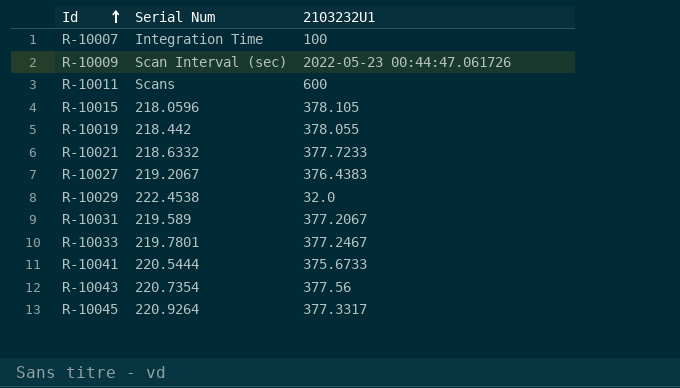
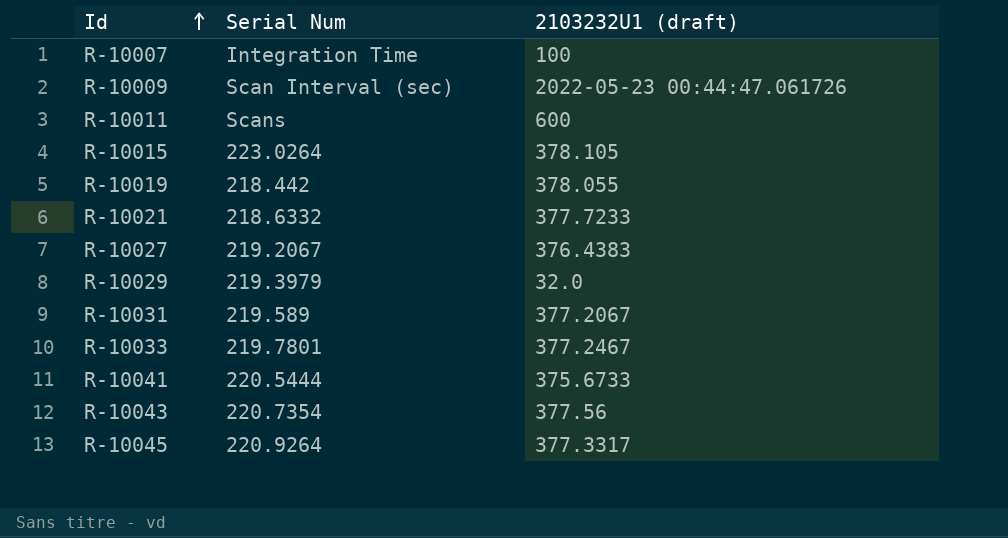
column name: 2103232U1 -> 2103232U1 (draft)
R-10015 | Serial Num: 218.0596 -> 223.0264
R-10029 | Serial Num: 222.4538 -> 219.3979

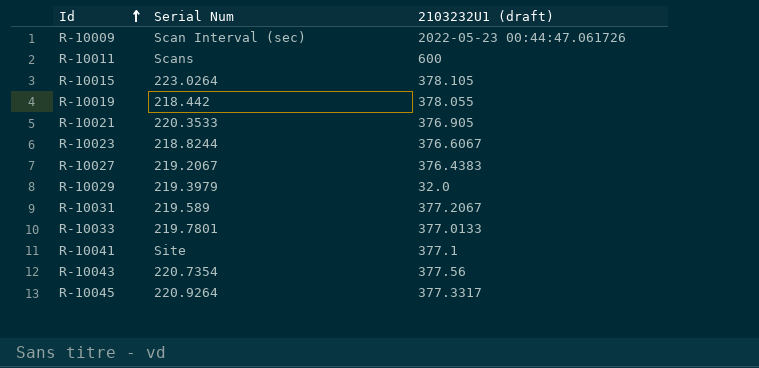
row R-10007: Integration Time | 100 -> none
R-10021 | Serial Num: 218.6332 -> 220.3533
R-10021 | 2103232U1 (draft): 377.7233 -> 376.905
row R-10023: none -> 218.8244 | 376.6067
R-10033 | 2103232U1 (draft): 377.2467 -> 377.0133
R-10041 | Serial Num: 220.5444 -> Site
R-10041 | 2103232U1 (draft): 375.6733 -> 377.1

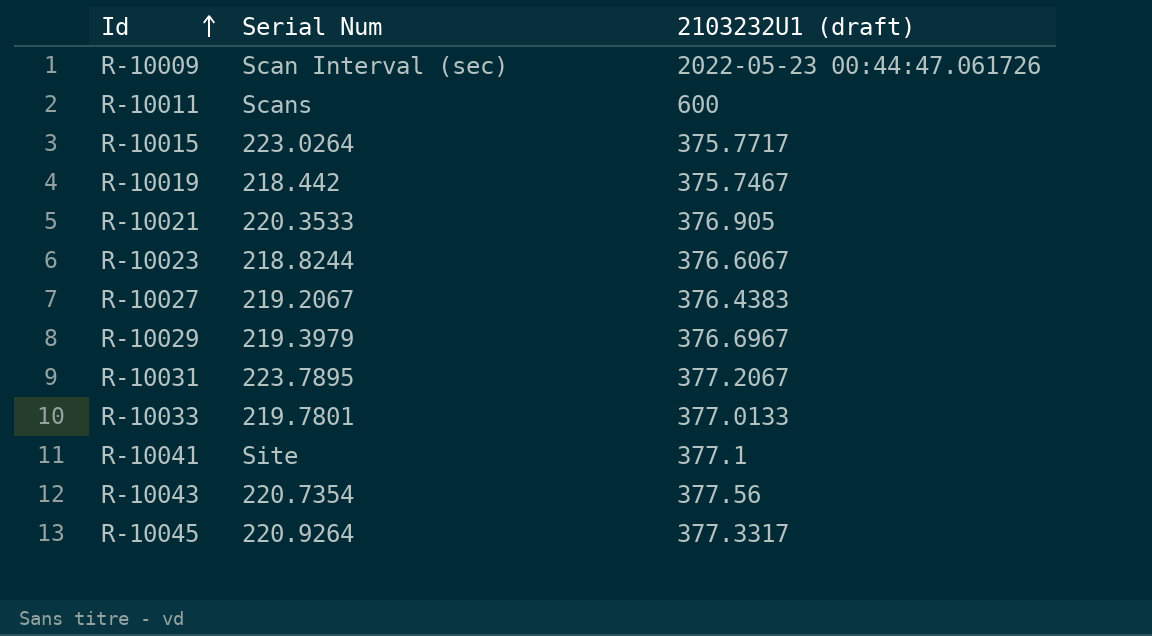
R-10015 | 2103232U1 (draft): 378.105 -> 375.7717
R-10019 | 2103232U1 (draft): 378.055 -> 375.7467
R-10029 | 2103232U1 (draft): 32.0 -> 376.6967
R-10031 | Serial Num: 219.589 -> 223.7895

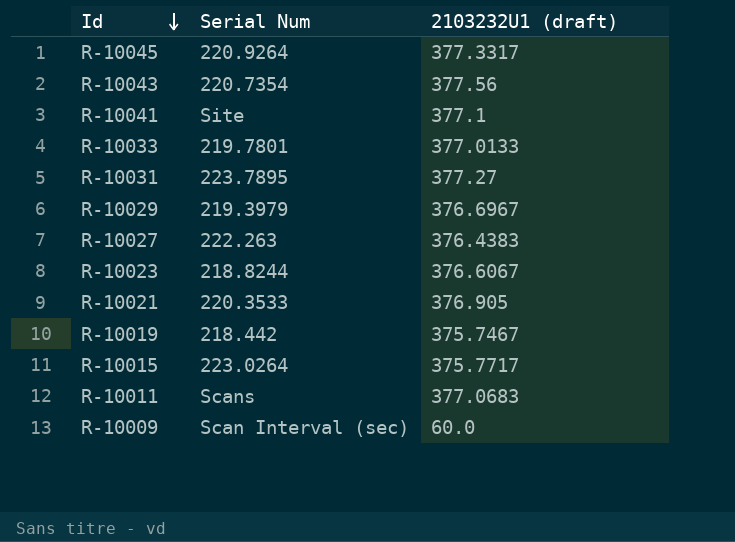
row order: Id ascending -> Id descending
R-10031 | 2103232U1 (draft): 377.2067 -> 377.27
R-10027 | Serial Num: 219.2067 -> 222.263
R-10011 | 2103232U1 (draft): 600 -> 377.0683
R-10009 | 2103232U1 (draft): 2022-05-23 00:44:47.061726 -> 60.0

